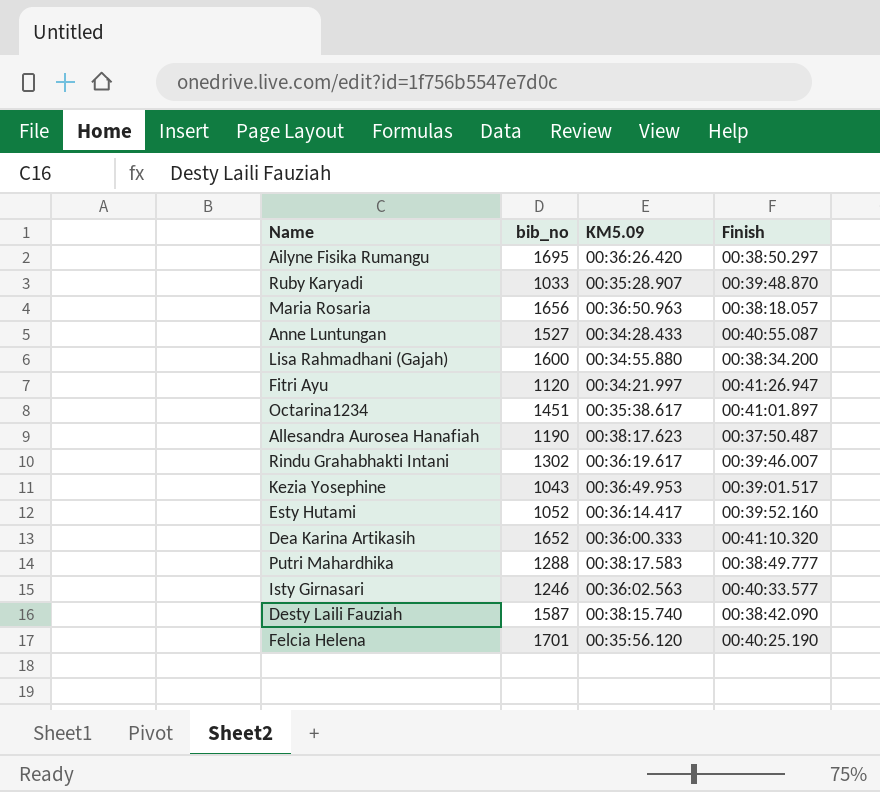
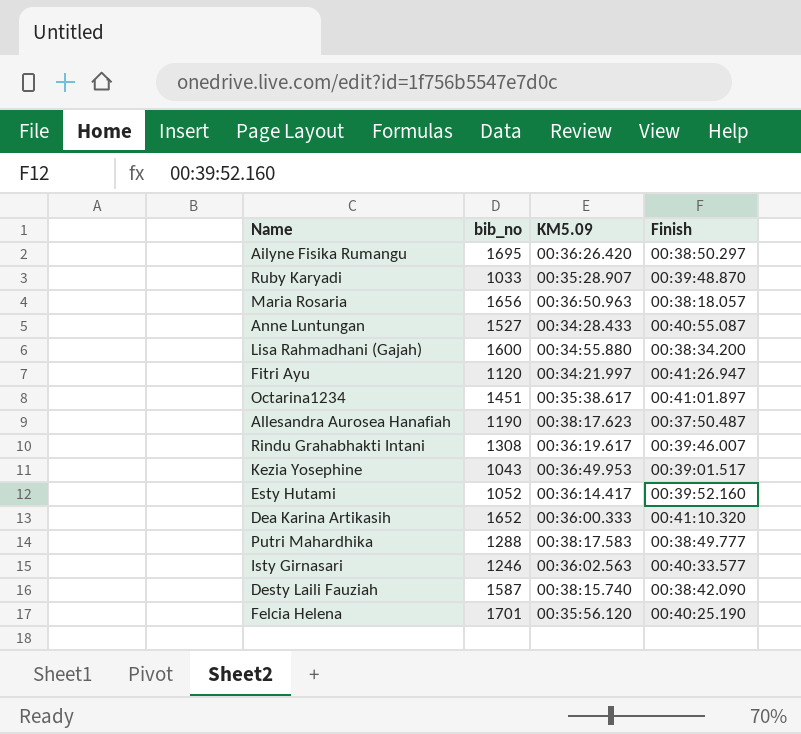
Rindu Grahabhakti Intani | bib_no: 1302 -> 1308

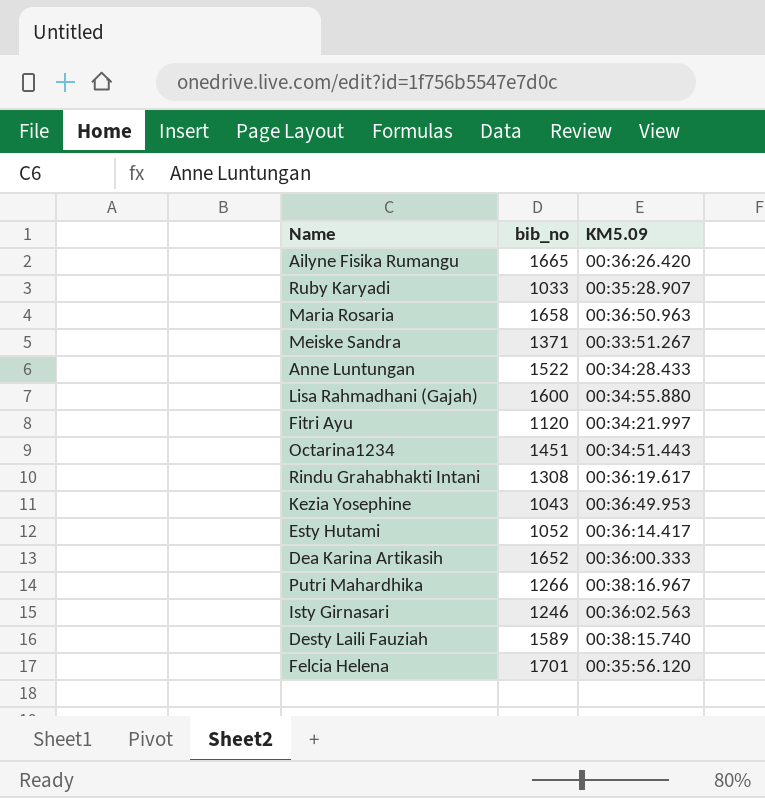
column Finish | position: 4 -> none
row Allesandra Aurosea Hanafiah: 1190 | 00:38:17.623 | 00:37:50.487 -> none
Ailyne Fisika Rumangu | bib_no: 1695 -> 1665
Maria Rosaria | bib_no: 1656 -> 1658
row Meiske Sandra: none -> 1371 | 00:33:51.267
Anne Luntungan | bib_no: 1527 -> 1522
Octarina1234 | KM5.09: 00:35:38.617 -> 00:34:51.443
Putri Mahardhika | bib_no: 1288 -> 1266
Putri Mahardhika | KM5.09: 00:38:17.583 -> 00:38:16.967
Desty Laili Fauziah | bib_no: 1587 -> 1589

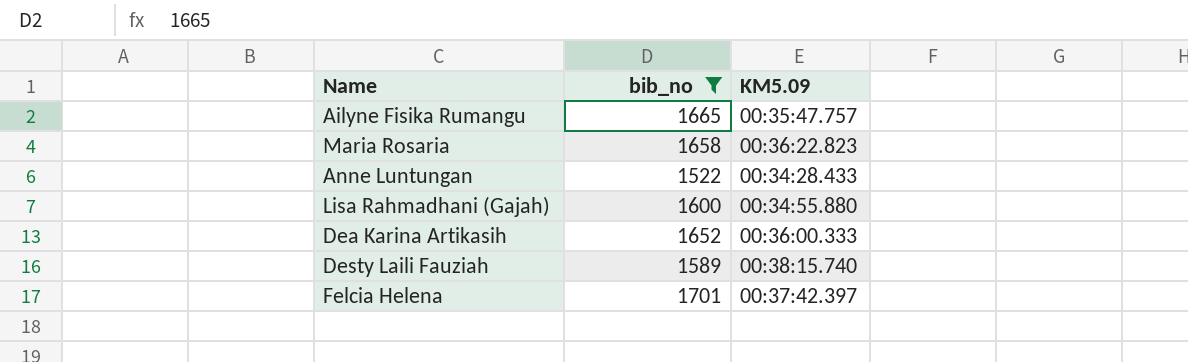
filter: none -> bib_no >= 1522
Ailyne Fisika Rumangu | KM5.09: 00:36:26.420 -> 00:35:47.757
Maria Rosaria | KM5.09: 00:36:50.963 -> 00:36:22.823
Felcia Helena | KM5.09: 00:35:56.120 -> 00:37:42.397

